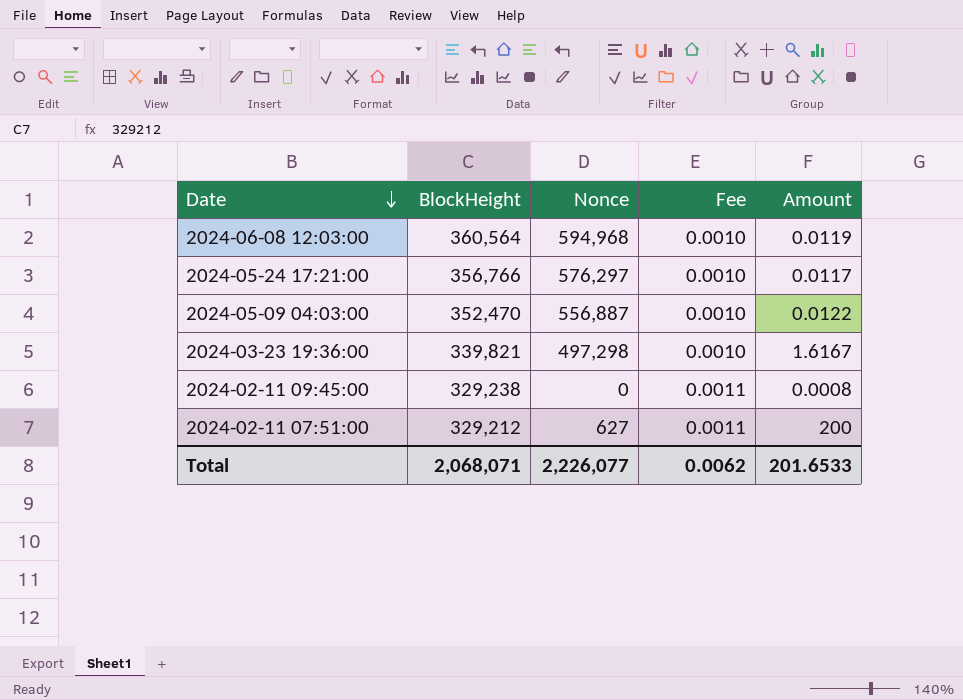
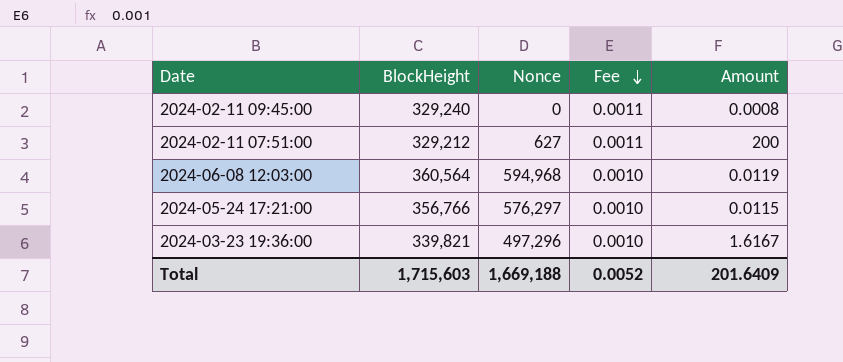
row order: Date descending -> Fee descending
row 2024-05-09 04:03:00: 352,470 | 556,887 | 0.0010 | 0.0122 -> none
2024-02-11 09:45:00 | BlockHeight: 329,238 -> 329,240
2024-05-24 17:21:00 | Amount: 0.0117 -> 0.0115
2024-03-23 19:36:00 | Nonce: 497,298 -> 497,296
Total | BlockHeight: 2,068,071 -> 1,715,603
Total | Nonce: 2,226,077 -> 1,669,188
Total | Fee: 0.0062 -> 0.0052
Total | Amount: 201.6533 -> 201.6409

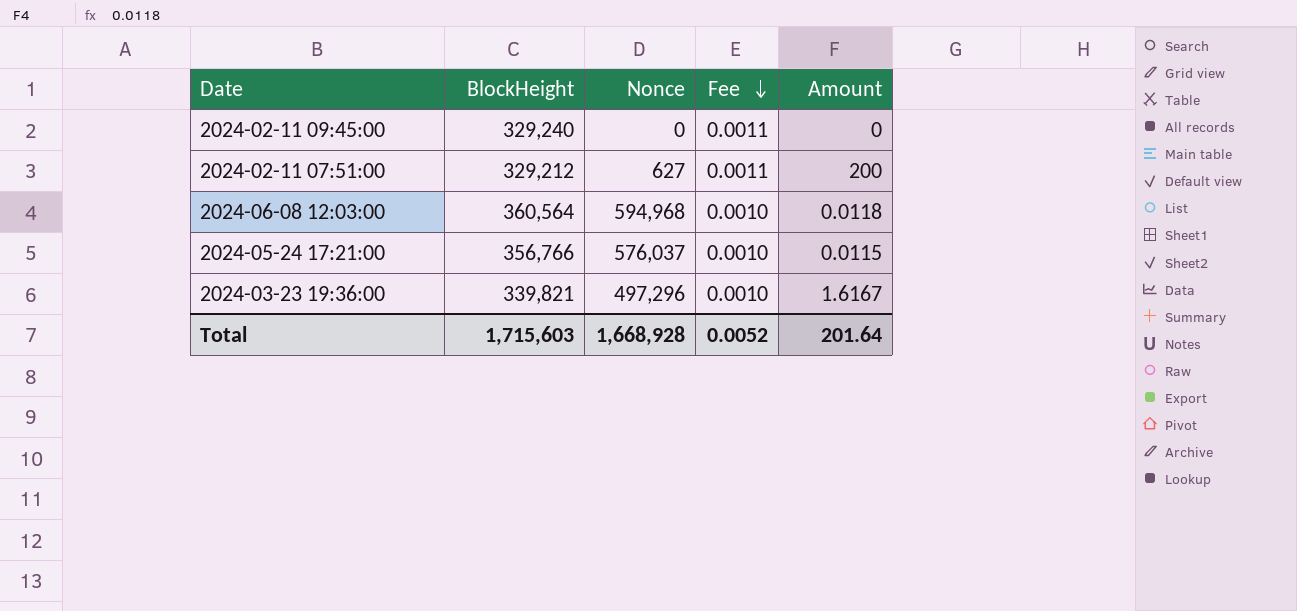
2024-02-11 09:45:00 | Amount: 0.0008 -> 0
2024-06-08 12:03:00 | Amount: 0.0119 -> 0.0118
2024-05-24 17:21:00 | Nonce: 576,297 -> 576,037
Total | Nonce: 1,669,188 -> 1,668,928
Total | Amount: 201.6409 -> 201.64

